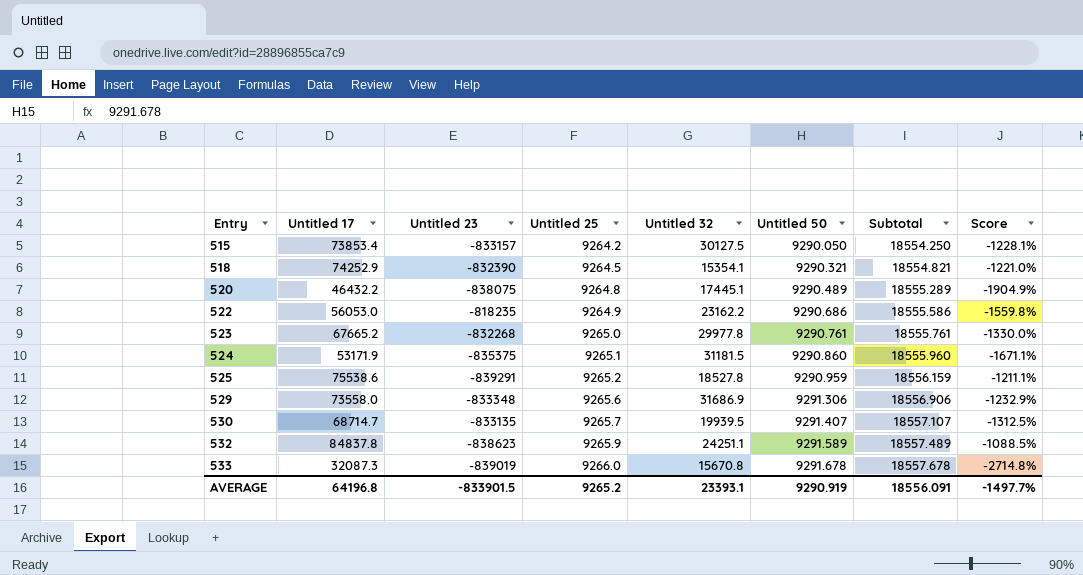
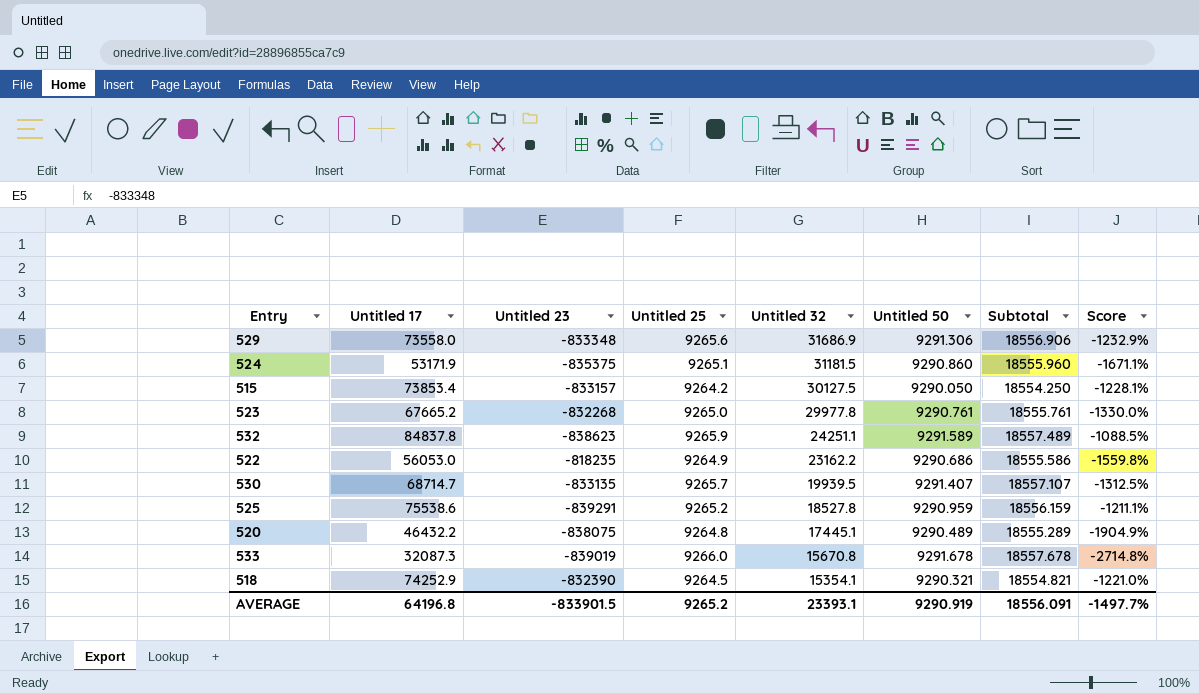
row order: Entry ascending -> Untitled 32 descending

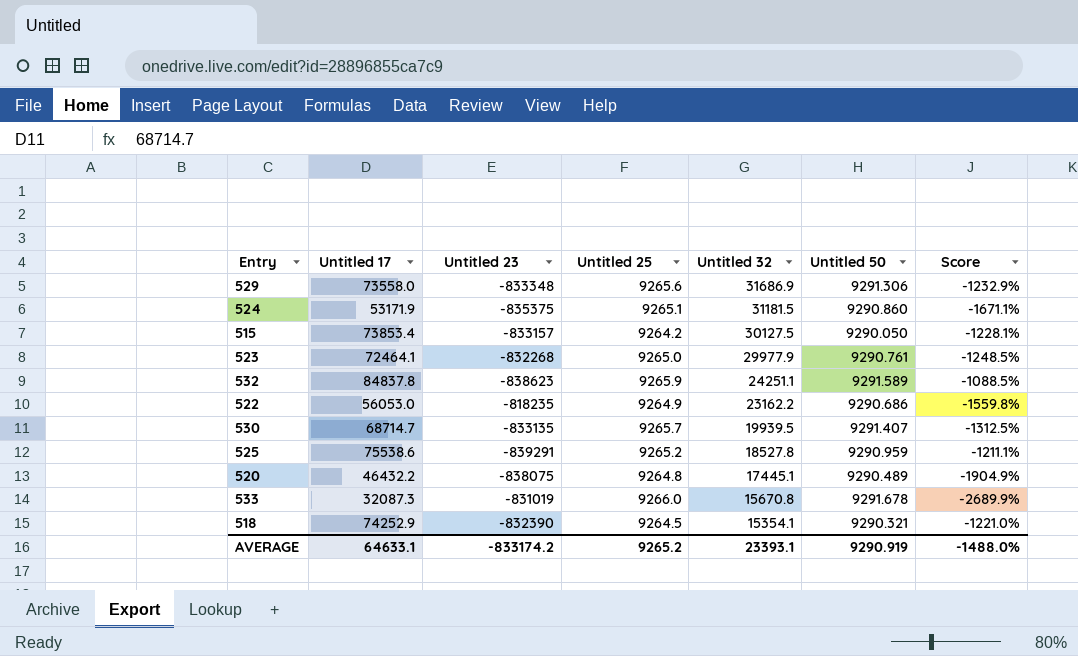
column Subtotal | formula: [Untitled 25] + [Untitled 50] -> none
523 | Untitled 17: 67665.2 -> 72464.1
523 | Untitled 32: 29977.8 -> 29977.9
523 | Score: -1330.0% -> -1248.5%
533 | Untitled 23: -839019 -> -831019
533 | Score: -2714.8% -> -2689.9%
AVERAGE | Untitled 17: 64196.8 -> 64633.1
AVERAGE | Untitled 23: -833901.5 -> -833174.2
AVERAGE | Score: -1497.7% -> -1488.0%

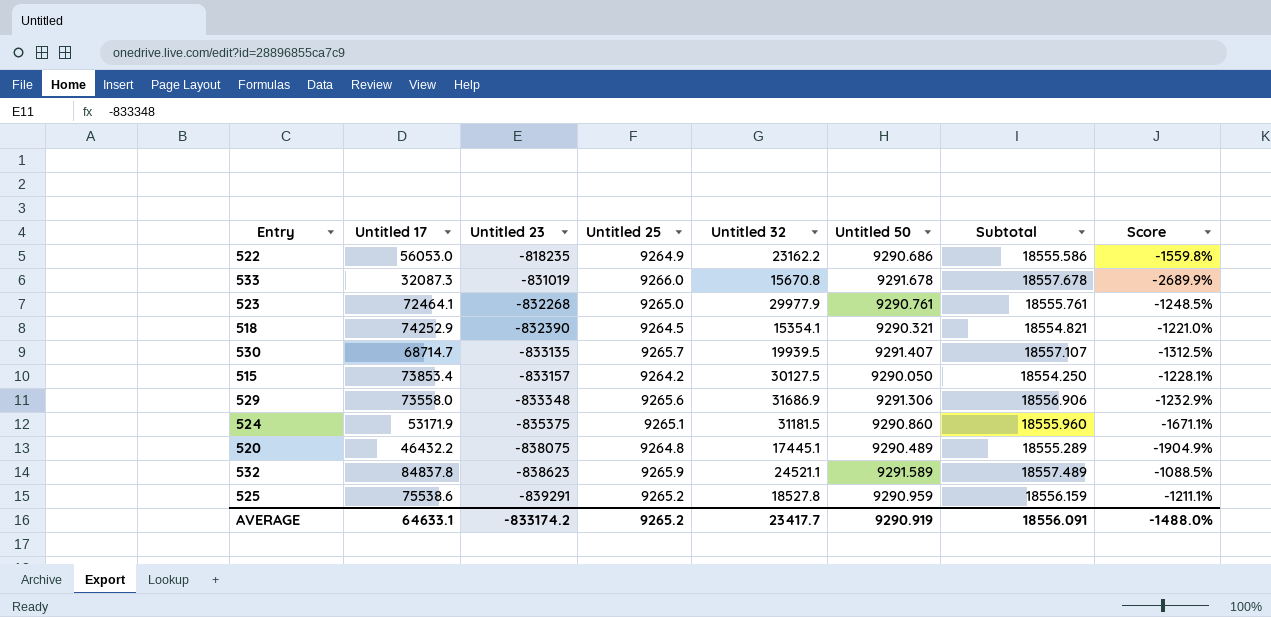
row order: Untitled 32 descending -> Untitled 23 descending
column Subtotal | formula: none -> [Untitled 25] + [Untitled 50]
532 | Untitled 32: 24251.1 -> 24521.1
AVERAGE | Untitled 32: 23393.1 -> 23417.7

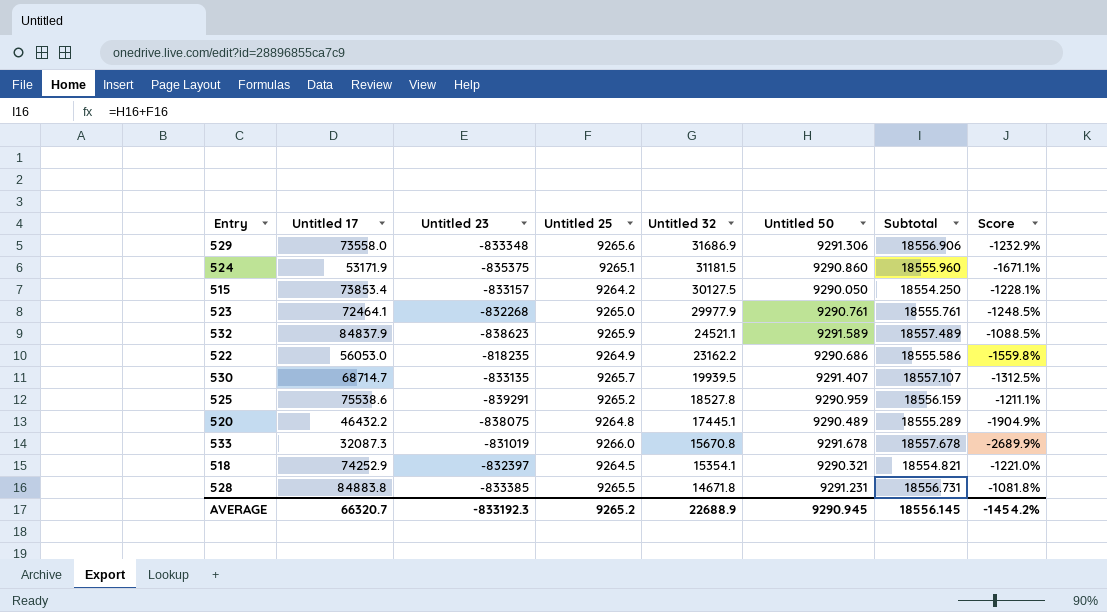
row order: Untitled 23 descending -> Untitled 32 descending
532 | Untitled 17: 84837.8 -> 84837.9
518 | Untitled 23: -832390 -> -832397
row 528: none -> 84883.8 | -833385 | 9265.5 | 14671.8 | 9291.231 | 18556.731 | -1081.8%
AVERAGE | Untitled 17: 64633.1 -> 66320.7
AVERAGE | Untitled 23: -833174.2 -> -833192.3
AVERAGE | Untitled 32: 23417.7 -> 22688.9
AVERAGE | Untitled 50: 9290.919 -> 9290.945
AVERAGE | Subtotal: 18556.091 -> 18556.145
AVERAGE | Score: -1488.0% -> -1454.2%

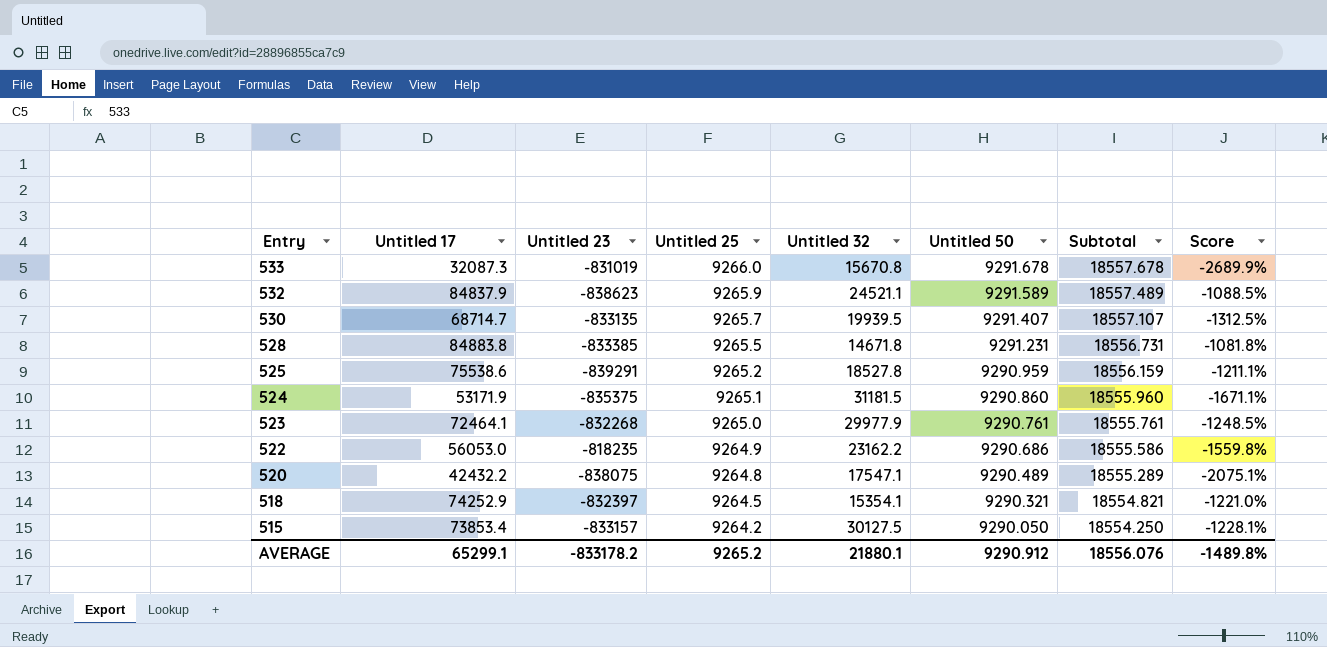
row order: Untitled 32 descending -> Entry descending
row 529: 73558.0 | -833348 | 9265.6 | 31686.9 | 9291.306 | 18556.906 | -1232.9% -> none
520 | Untitled 17: 46432.2 -> 42432.2
520 | Untitled 32: 17445.1 -> 17547.1
520 | Score: -1904.9% -> -2075.1%
AVERAGE | Untitled 17: 66320.7 -> 65299.1
AVERAGE | Untitled 23: -833192.3 -> -833178.2
AVERAGE | Untitled 32: 22688.9 -> 21880.1
AVERAGE | Untitled 50: 9290.945 -> 9290.912
AVERAGE | Subtotal: 18556.145 -> 18556.076
AVERAGE | Score: -1454.2% -> -1489.8%

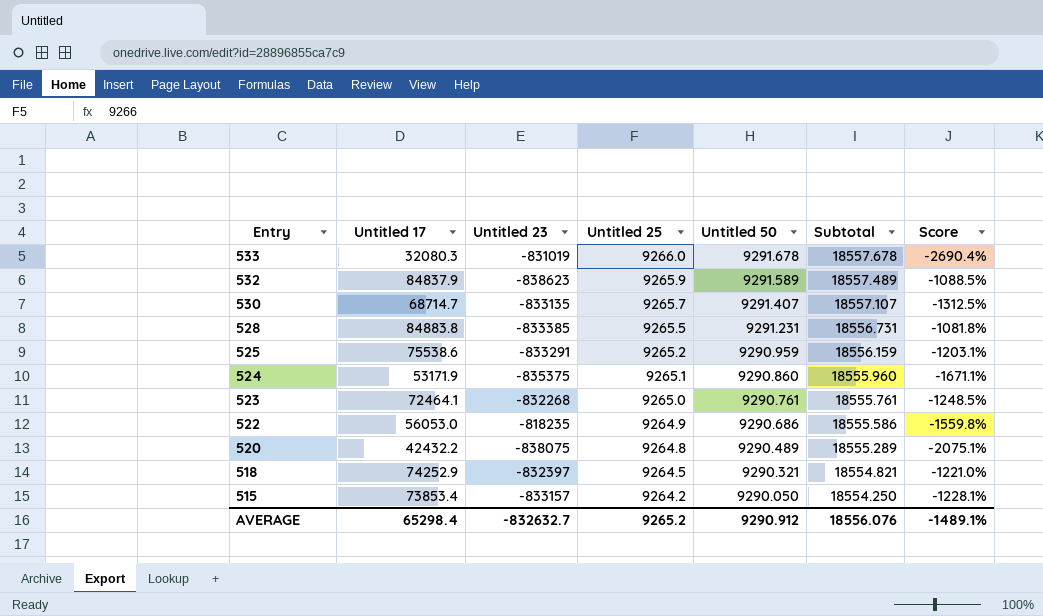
column Untitled 32 | position: 5 -> none
533 | Untitled 17: 32087.3 -> 32080.3
533 | Score: -2689.9% -> -2690.4%
525 | Untitled 23: -839291 -> -833291
525 | Score: -1211.1% -> -1203.1%
AVERAGE | Untitled 17: 65299.1 -> 65298.4
AVERAGE | Untitled 23: -833178.2 -> -832632.7
AVERAGE | Score: -1489.8% -> -1489.1%

